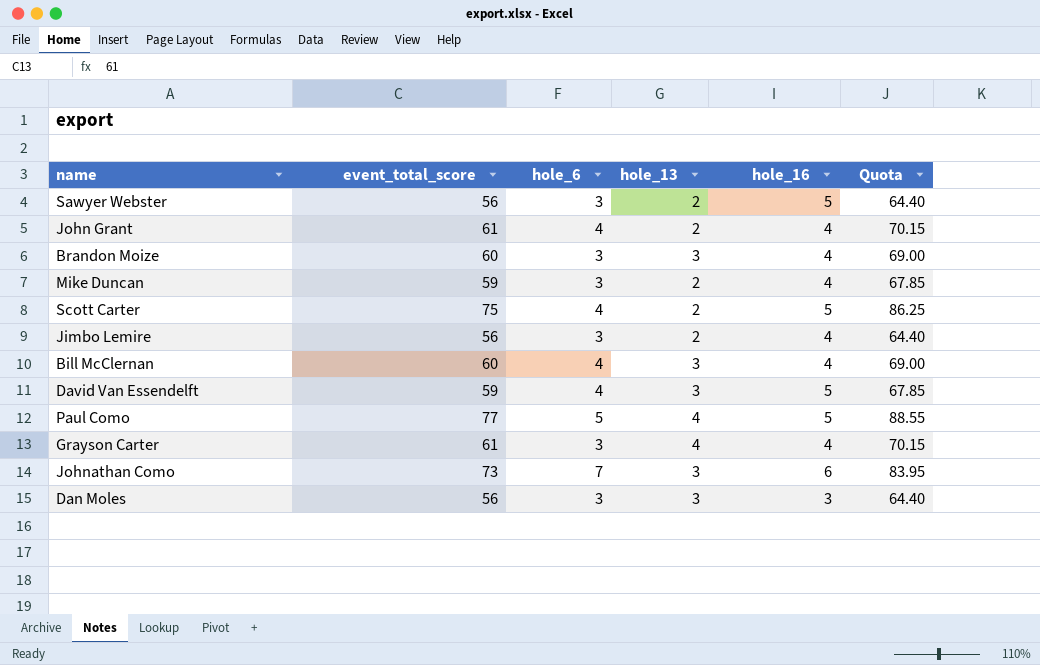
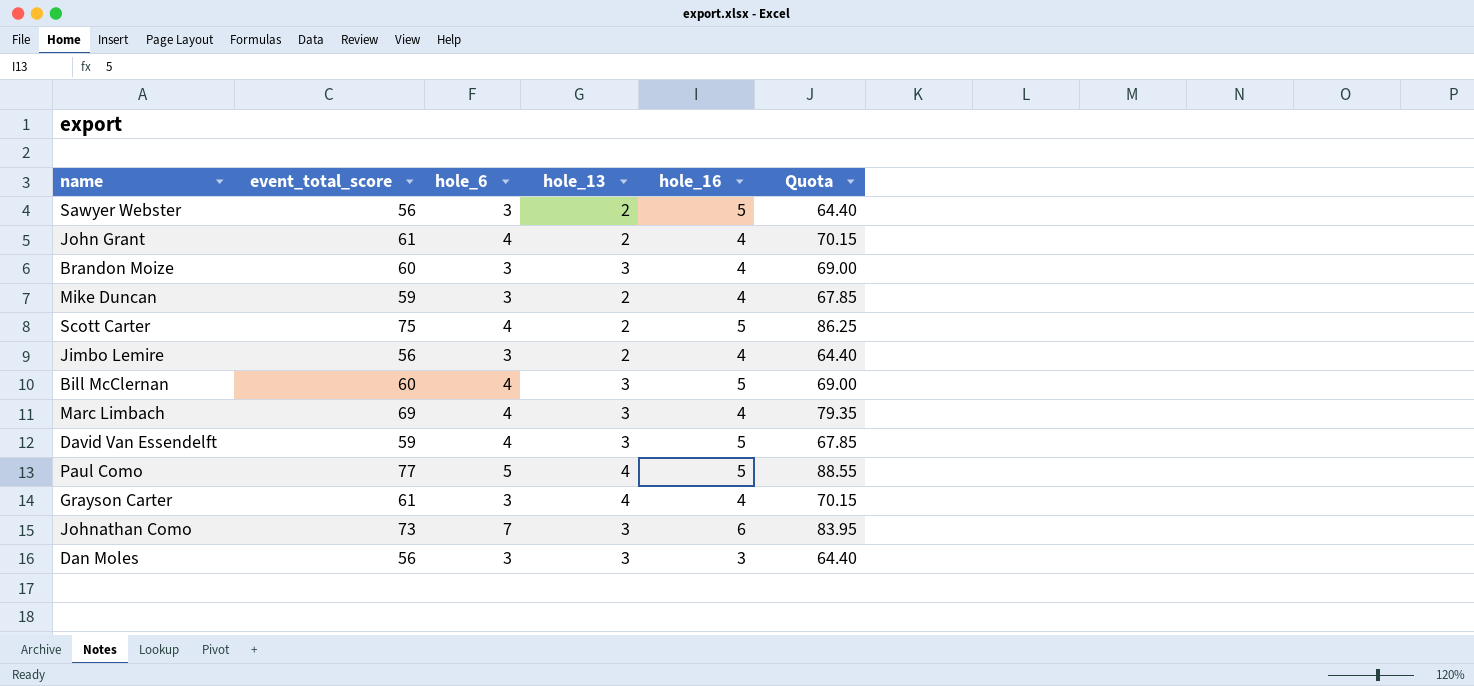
Bill McClernan | hole_16: 4 -> 5
row Marc Limbach: none -> 69 | 4 | 3 | 4 | 79.35

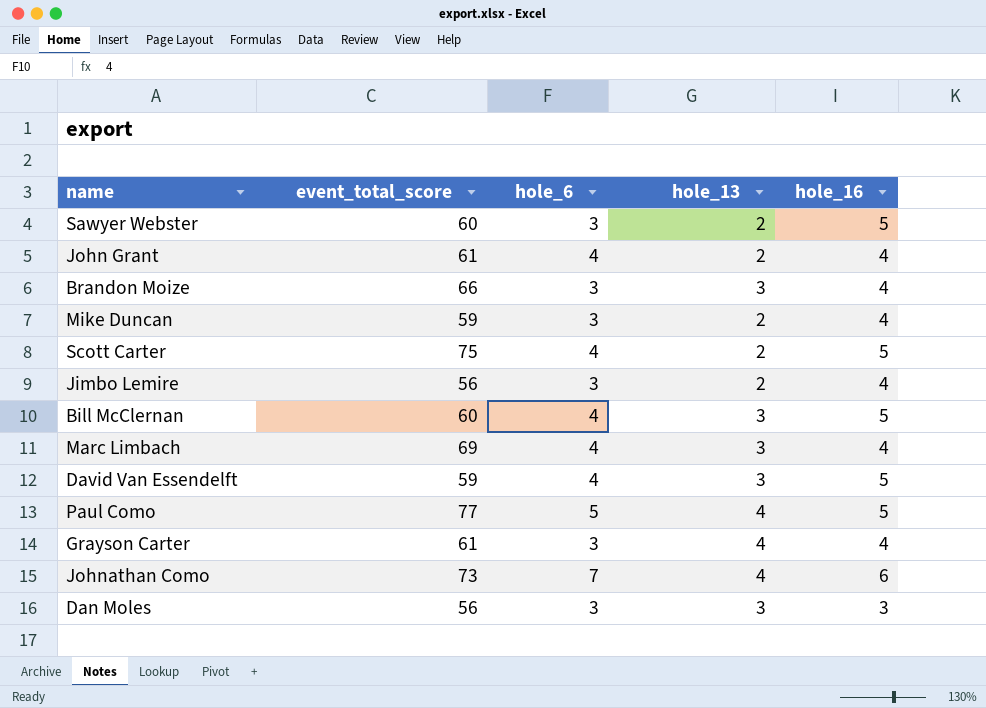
column Quota | formula: [event_total_score] * 1.15 -> none
Sawyer Webster | event_total_score: 56 -> 60
Brandon Moize | event_total_score: 60 -> 66
Johnathan Como | hole_13: 3 -> 4

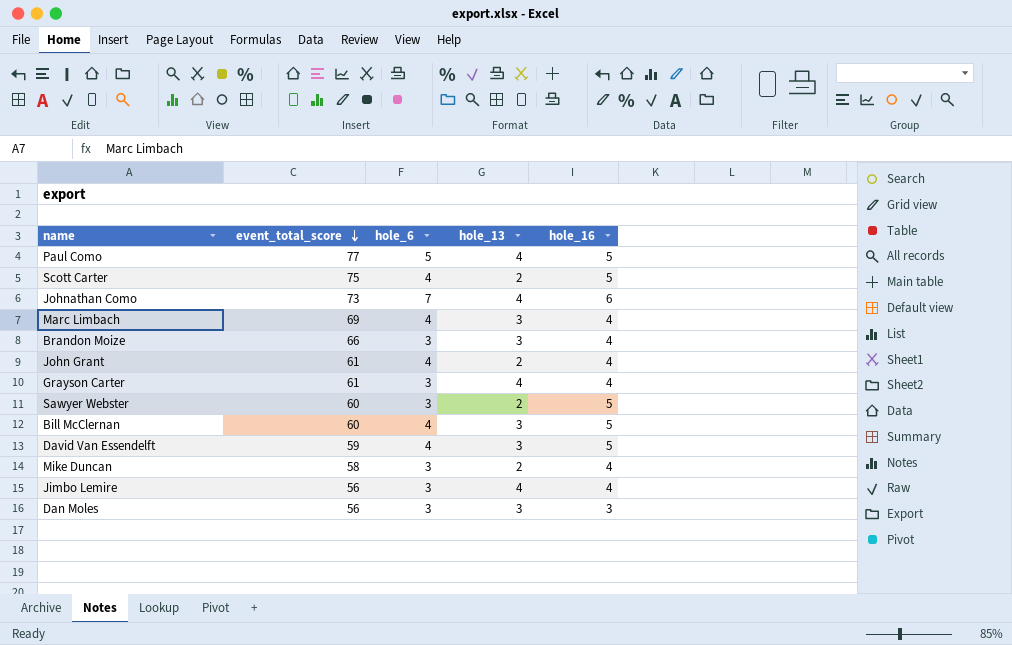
row order: none -> event_total_score descending
Mike Duncan | event_total_score: 59 -> 58
Jimbo Lemire | hole_13: 2 -> 4

